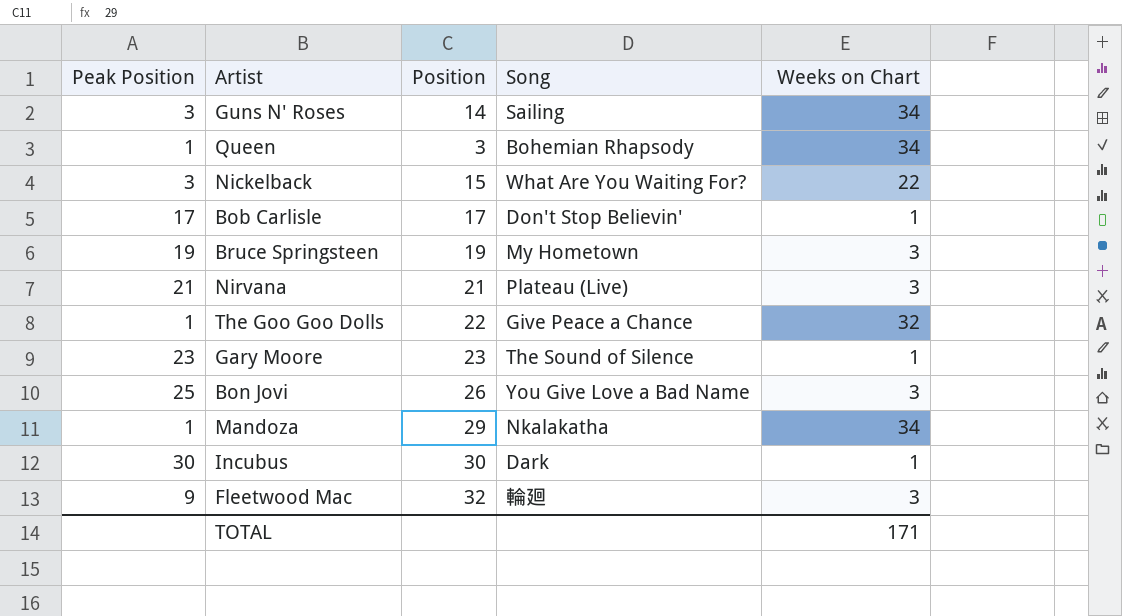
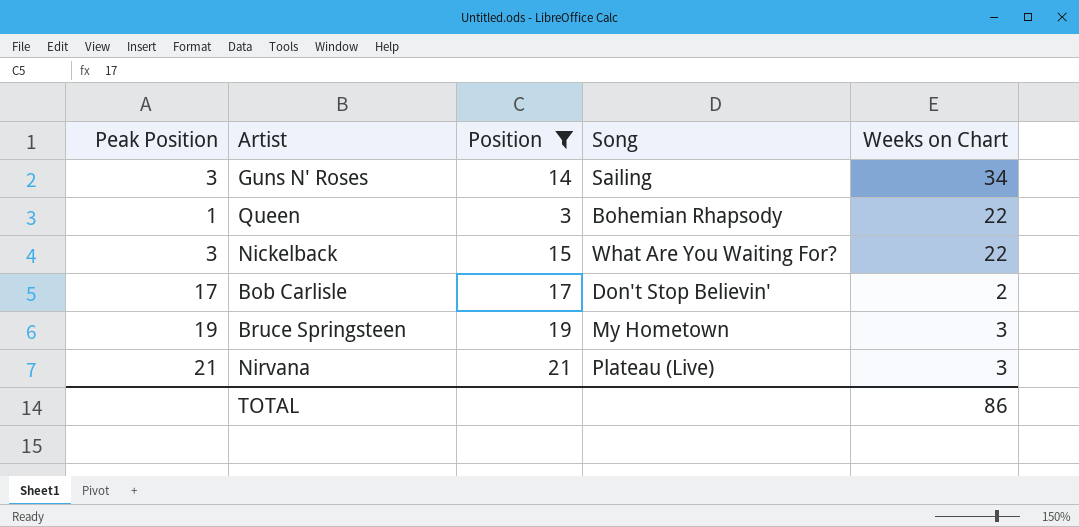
filter: none -> Position <= 21
Queen | Weeks on Chart: 34 -> 22
Bob Carlisle | Weeks on Chart: 1 -> 2
TOTAL | Weeks on Chart: 171 -> 86

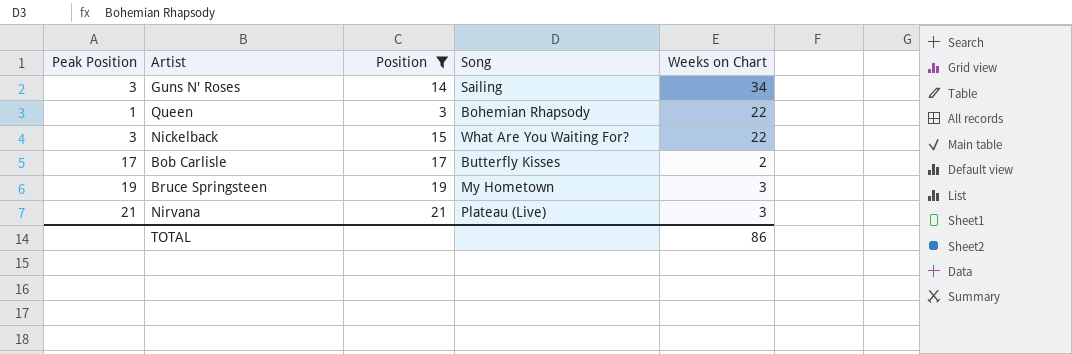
Bob Carlisle | Song: Don't Stop Believin' -> Butterfly Kisses

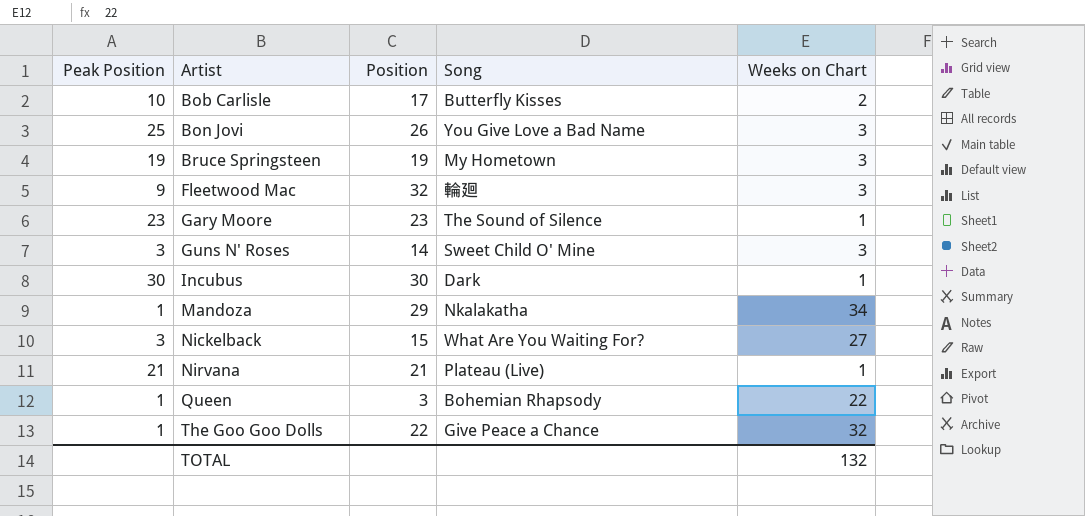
filter: Position <= 21 -> none
row order: none -> Artist ascending
Bob Carlisle | Peak Position: 17 -> 10
Guns N' Roses | Song: Sailing -> Sweet Child O' Mine
Guns N' Roses | Weeks on Chart: 34 -> 3
Nickelback | Weeks on Chart: 22 -> 27
Nirvana | Weeks on Chart: 3 -> 1
TOTAL | Weeks on Chart: 86 -> 132

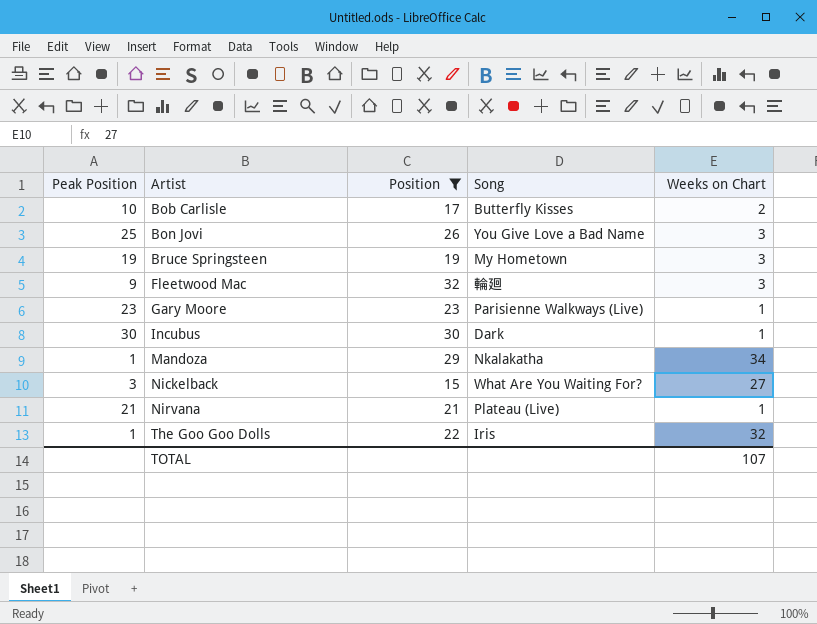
filter: none -> Position >= 15
Gary Moore | Song: The Sound of Silence -> Parisienne Walkways (Live)
The Goo Goo Dolls | Song: Give Peace a Chance -> Iris
TOTAL | Weeks on Chart: 132 -> 107

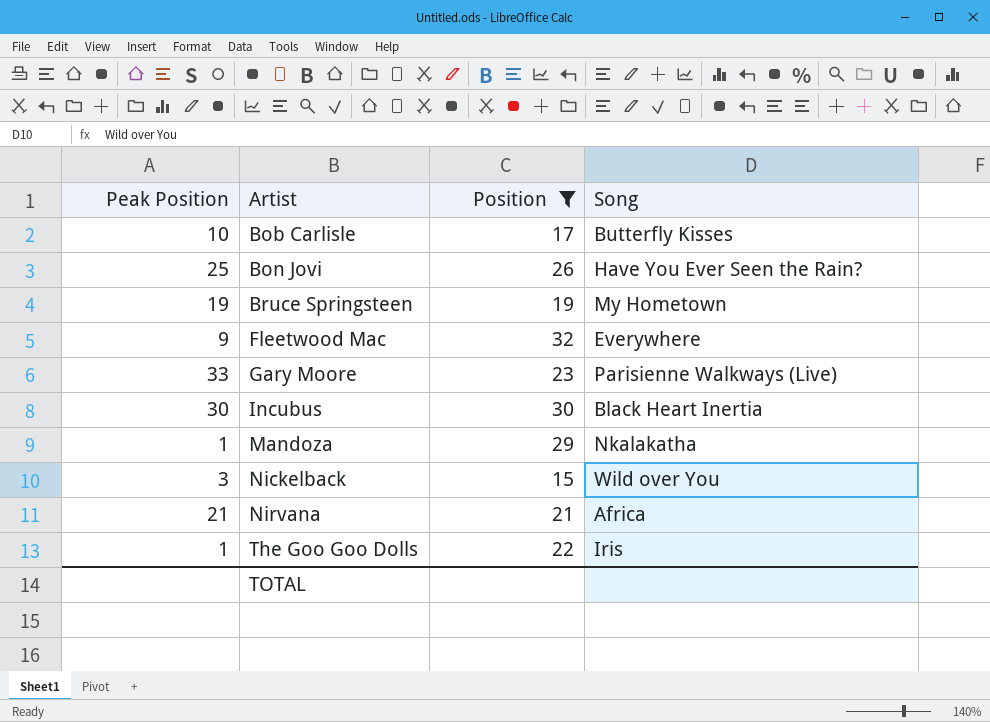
column Weeks on Chart | position: 5 -> none
Bon Jovi | Song: You Give Love a Bad Name -> Have You Ever Seen the Rain?
Fleetwood Mac | Song: 輪廻 -> Everywhere
Gary Moore | Peak Position: 23 -> 33
Incubus | Song: Dark -> Black Heart Inertia
Nickelback | Song: What Are You Waiting For? -> Wild over You
Nirvana | Song: Plateau (Live) -> Africa

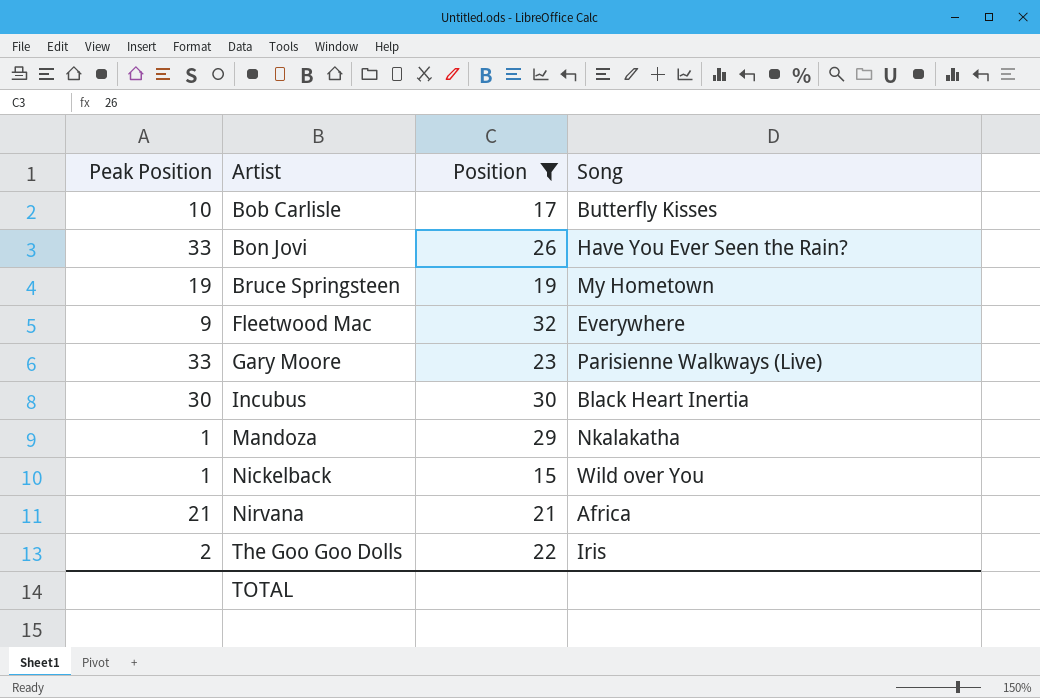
Bon Jovi | Peak Position: 25 -> 33
Nickelback | Peak Position: 3 -> 1
The Goo Goo Dolls | Peak Position: 1 -> 2

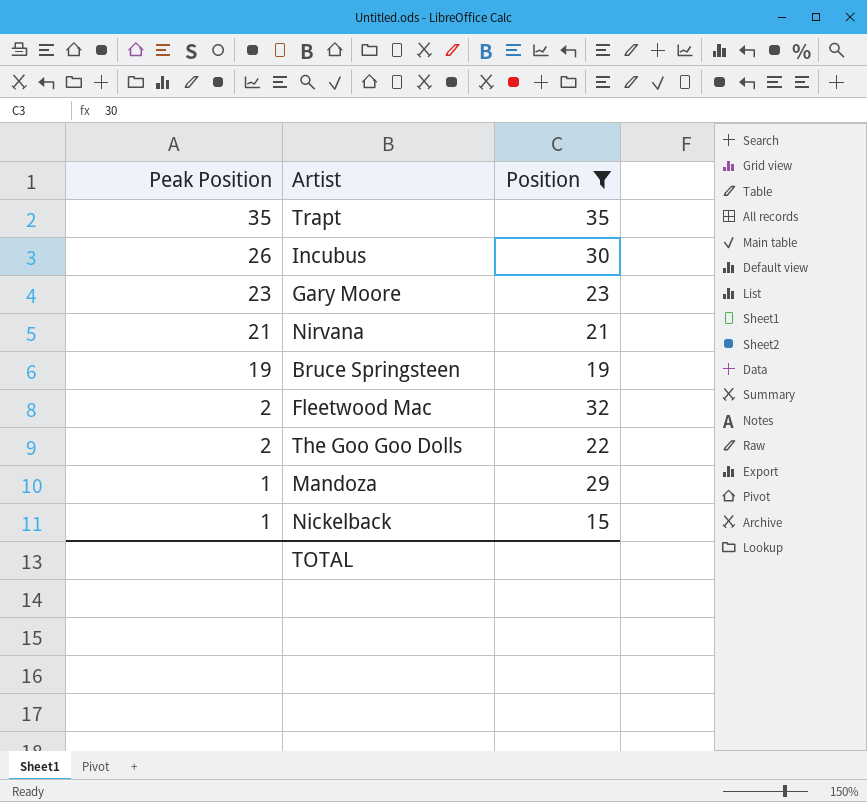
row order: Artist ascending -> Peak Position descending
column Song | position: 4 -> none
row Bob Carlisle: 10 | 17 | Butterfly Kisses -> none
row Bon Jovi: 33 | 26 | Have You Ever Seen the Rain? -> none
row Trapt: none -> 35 | 35
Incubus | Peak Position: 30 -> 26
Gary Moore | Peak Position: 33 -> 23
Fleetwood Mac | Peak Position: 9 -> 2

